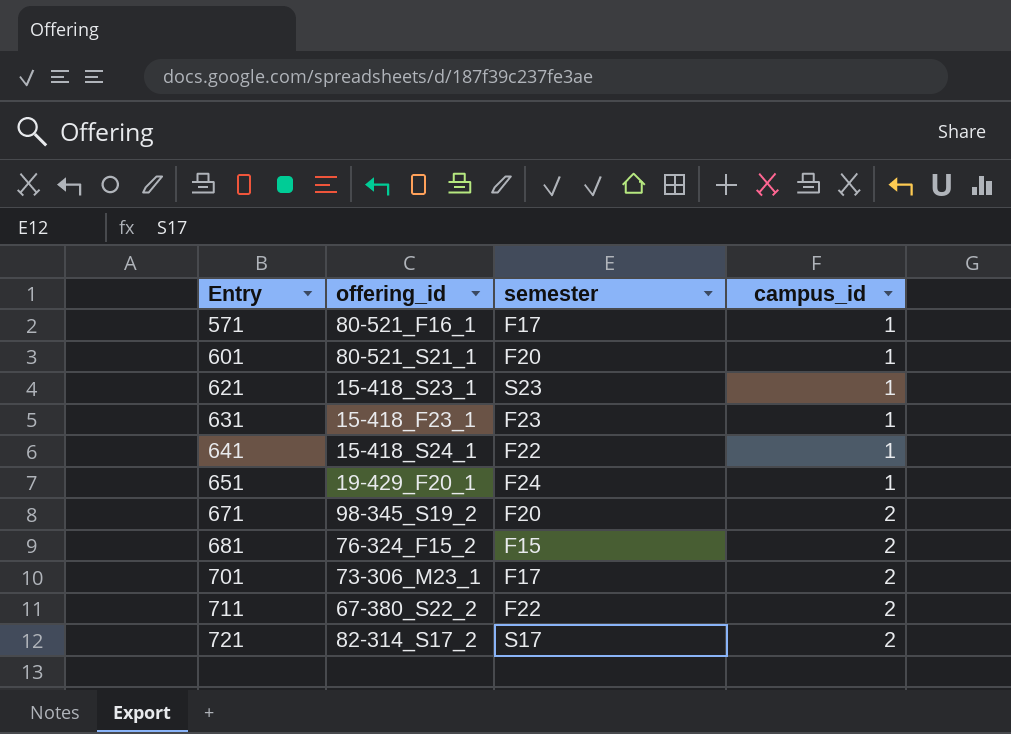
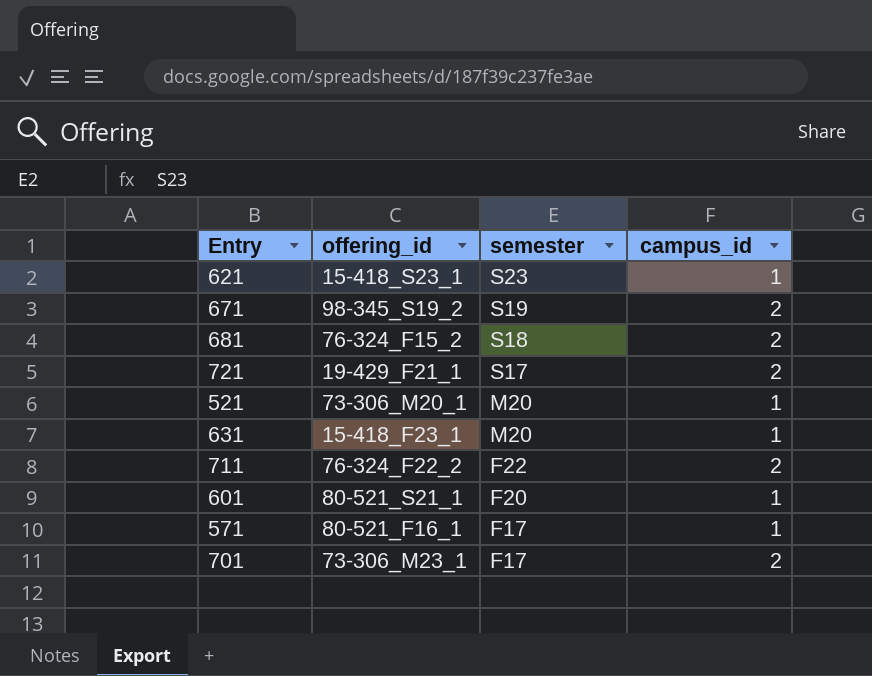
row order: Entry ascending -> semester descending
row 641: 15-418_S24_1 | F22 | 1 -> none
row 651: 19-429_F20_1 | F24 | 1 -> none
671 | semester: F20 -> S19
681 | semester: F15 -> S18
721 | offering_id: 82-314_S17_2 -> 19-429_F21_1
row 521: none -> 73-306_M20_1 | M20 | 1
631 | semester: F23 -> M20
711 | offering_id: 67-380_S22_2 -> 76-324_F22_2

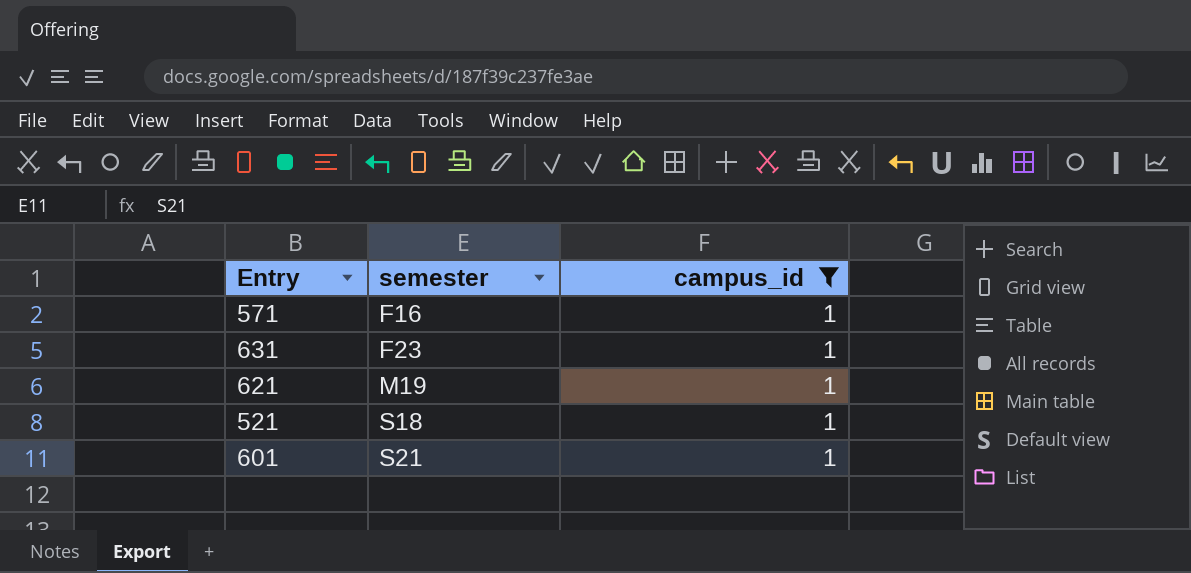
filter: none -> campus_id = 1
row order: semester descending -> semester ascending
column offering_id | position: 2 -> none
571 | semester: F17 -> F16
631 | semester: M20 -> F23
621 | semester: S23 -> M19
521 | semester: M20 -> S18
601 | semester: F20 -> S21

